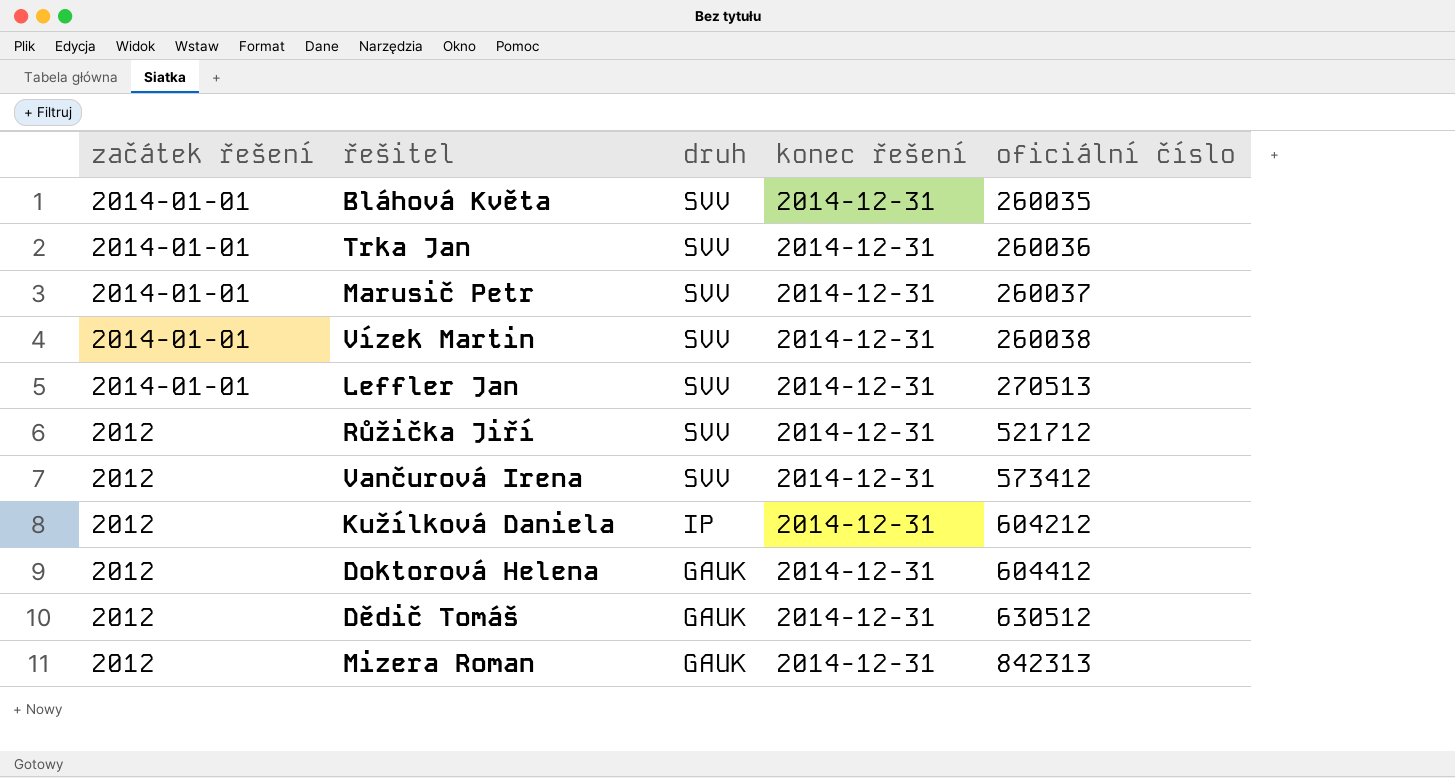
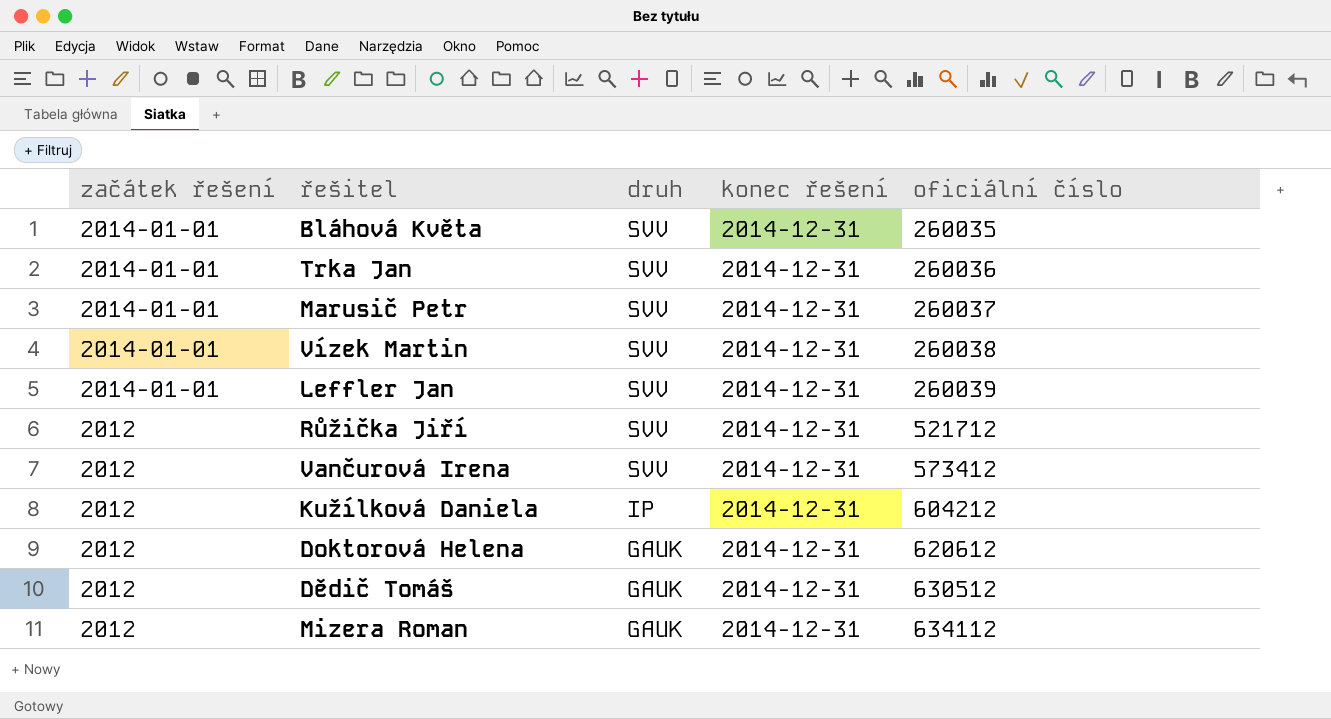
Leffler Jan | oficiální číslo: 270513 -> 260039
Doktorová Helena | oficiální číslo: 604412 -> 620612
Mizera Roman | oficiální číslo: 842313 -> 634112

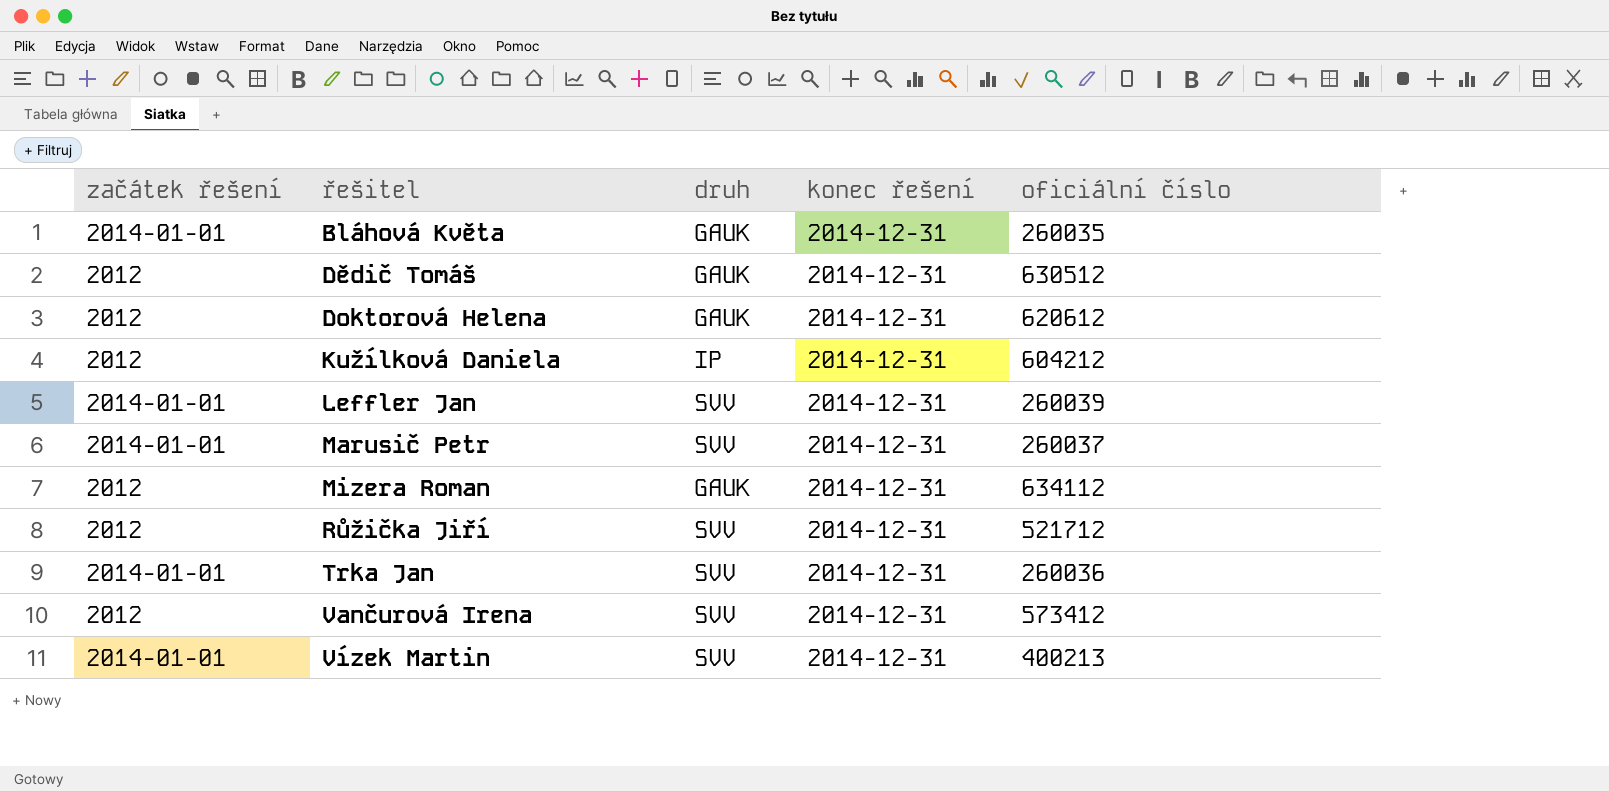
row order: začátek řešení descending -> řešitel ascending
Bláhová Květa | druh: SVV -> GAUK
Vízek Martin | oficiální číslo: 260038 -> 400213

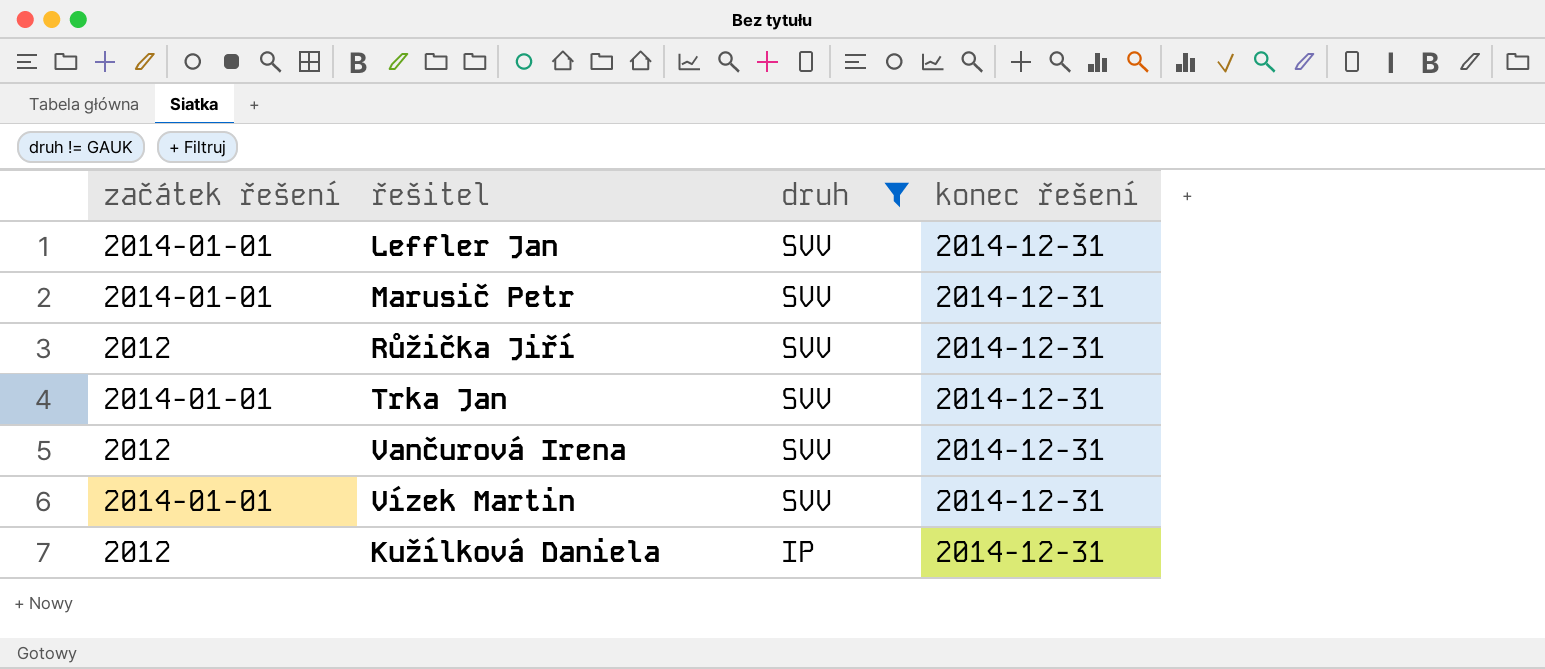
filter: none -> druh != GAUK
row order: řešitel ascending -> druh descending
column oficiální číslo | position: 5 -> none

